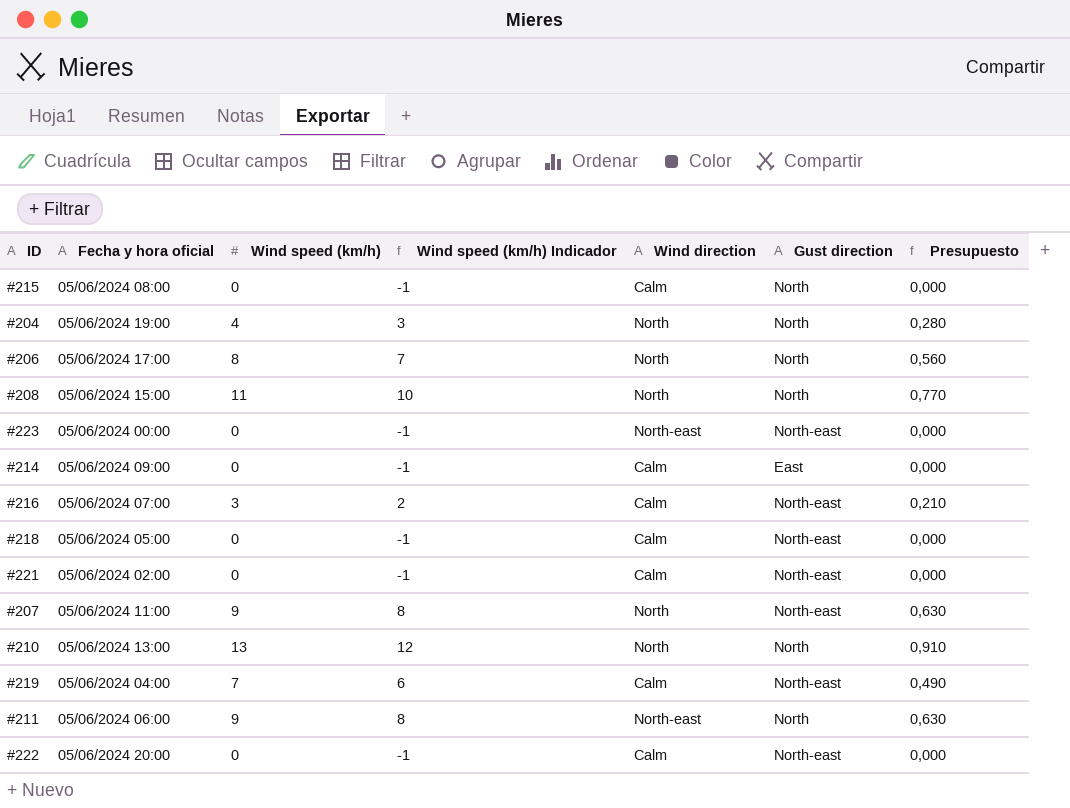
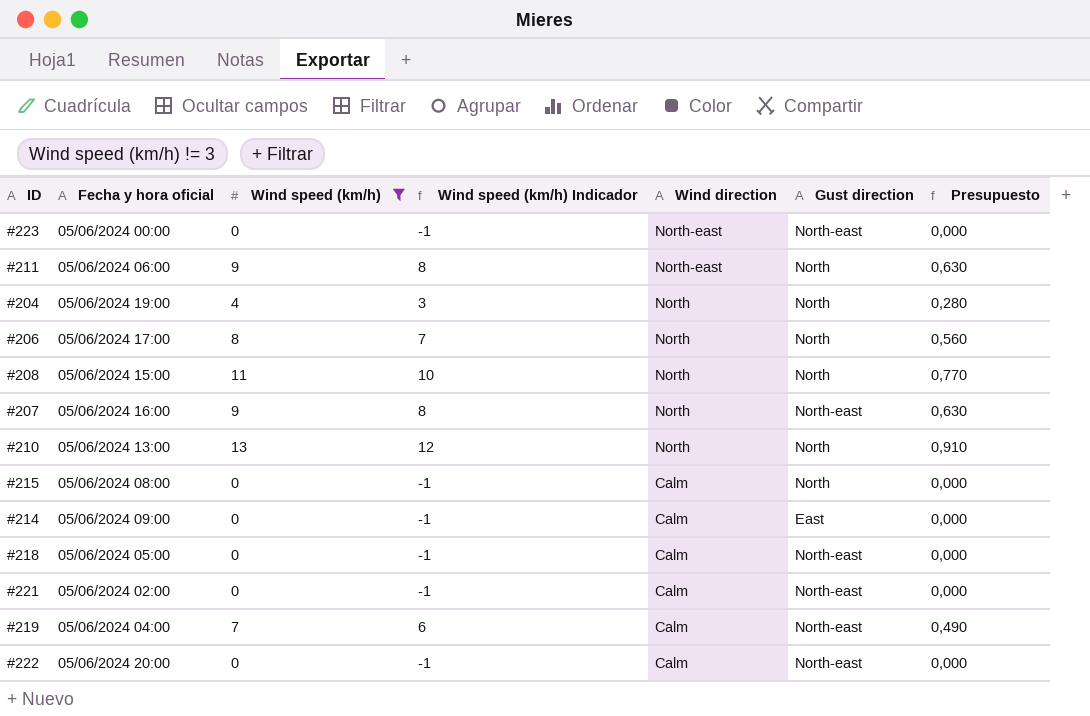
filter: none -> Wind speed (km/h) != 3
row order: none -> Wind direction descending
#207 | Fecha y hora oficial: 05/06/2024 11:00 -> 05/06/2024 16:00

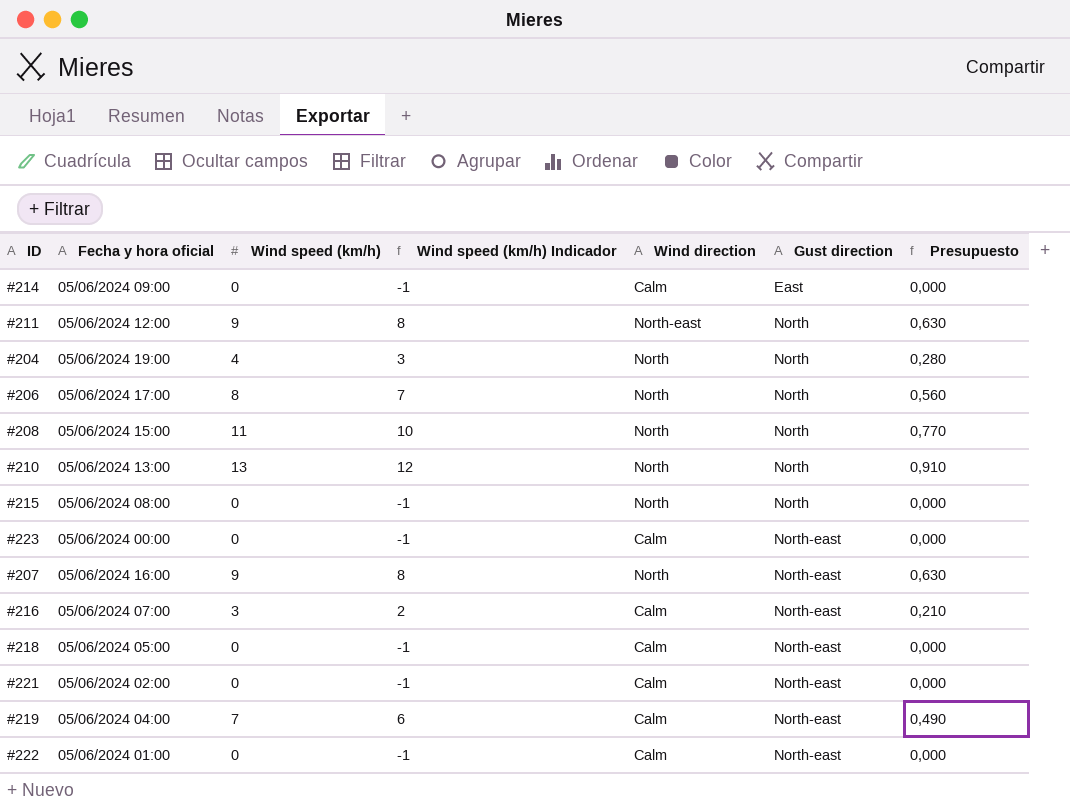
filter: Wind speed (km/h) != 3 -> none
row order: Wind direction descending -> Gust direction ascending
#211 | Fecha y hora oficial: 05/06/2024 06:00 -> 05/06/2024 12:00
#215 | Wind direction: Calm -> North
#223 | Wind direction: North-east -> Calm
#222 | Fecha y hora oficial: 05/06/2024 20:00 -> 05/06/2024 01:00

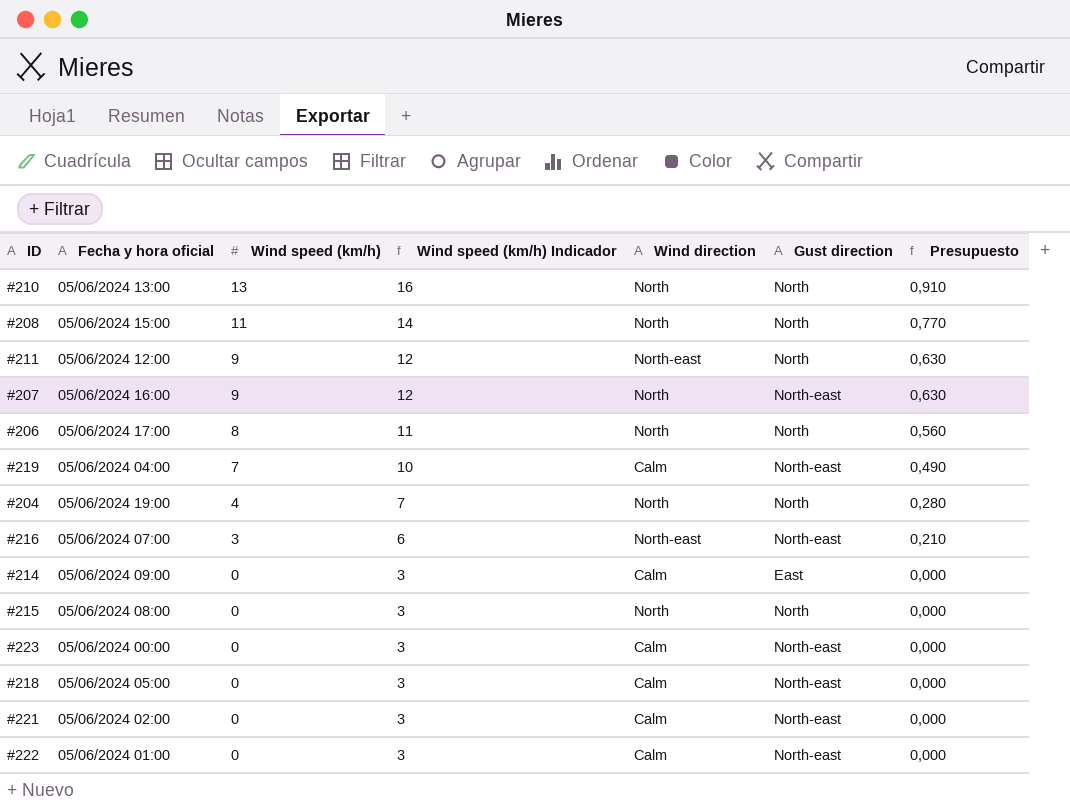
row order: Gust direction ascending -> Wind speed (km/h) descending
column Wind speed (km/h) Indicador | formula: [Wind speed (km/h)] - 1 -> [Wind speed (km/h)] + 3
#216 | Wind direction: Calm -> North-east

